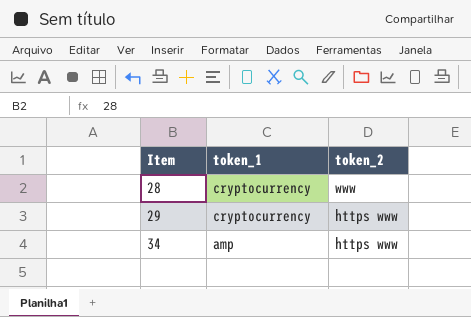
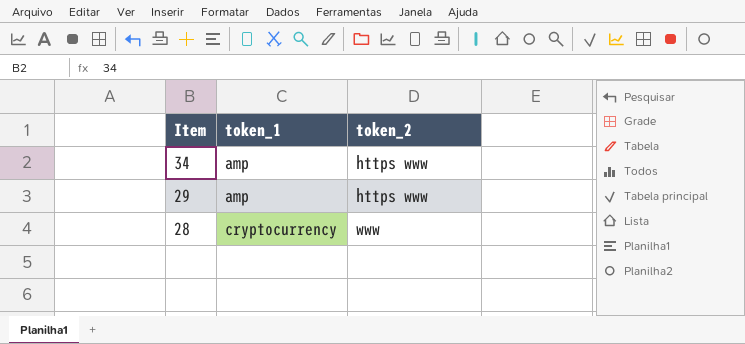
row order: Item ascending -> Item descending
29 | token_1: cryptocurrency -> amp

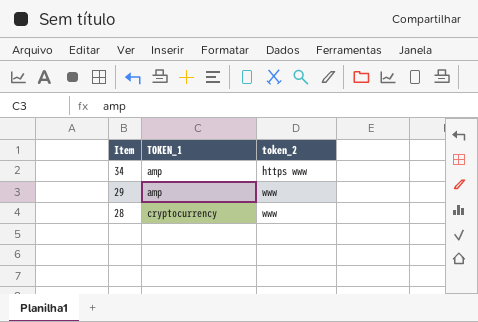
column name: token_1 -> TOKEN_1
29 | token_2: https www -> www

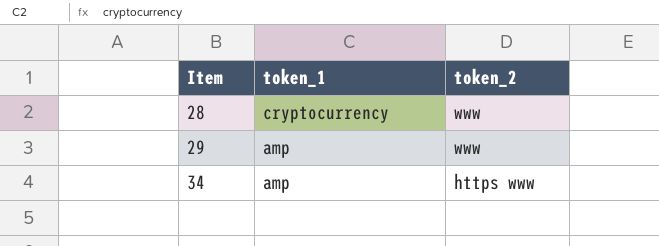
row order: Item descending -> Item ascending
column name: TOKEN_1 -> token_1

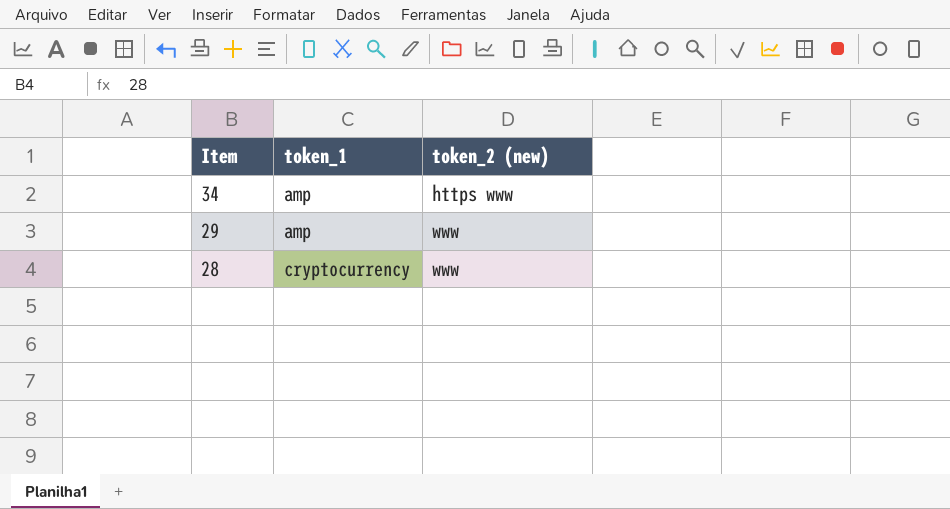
row order: Item ascending -> Item descending
column name: token_2 -> token_2 (new)

